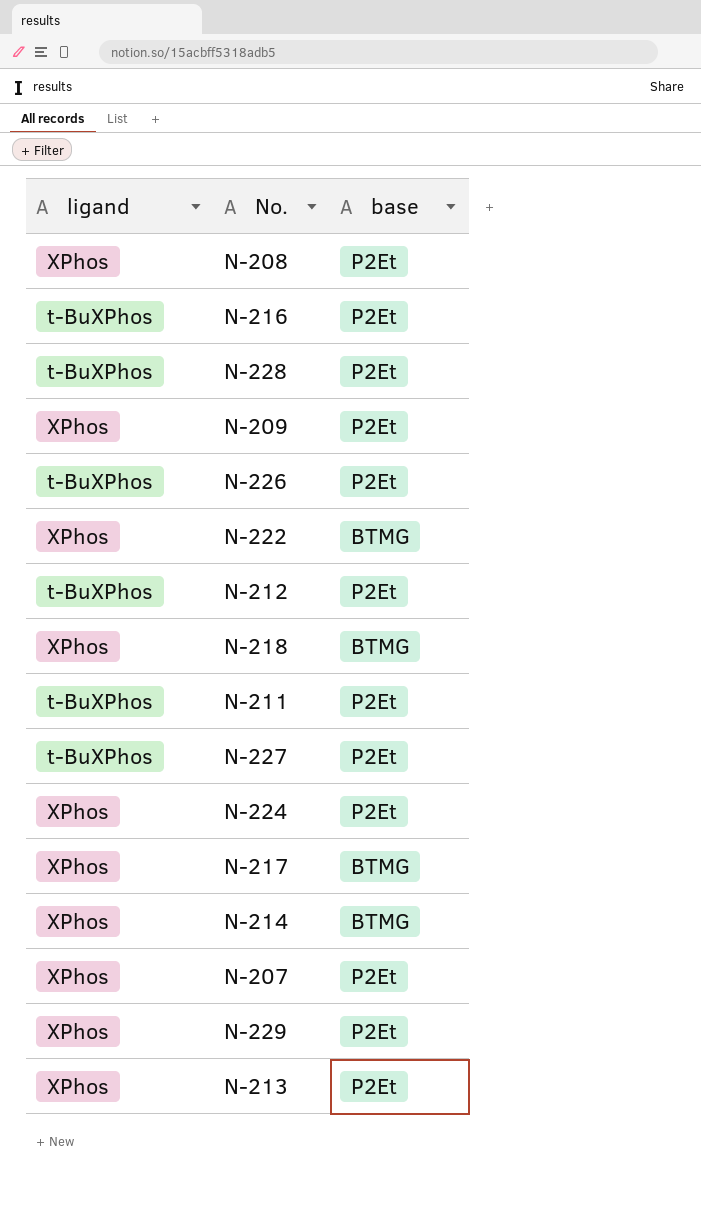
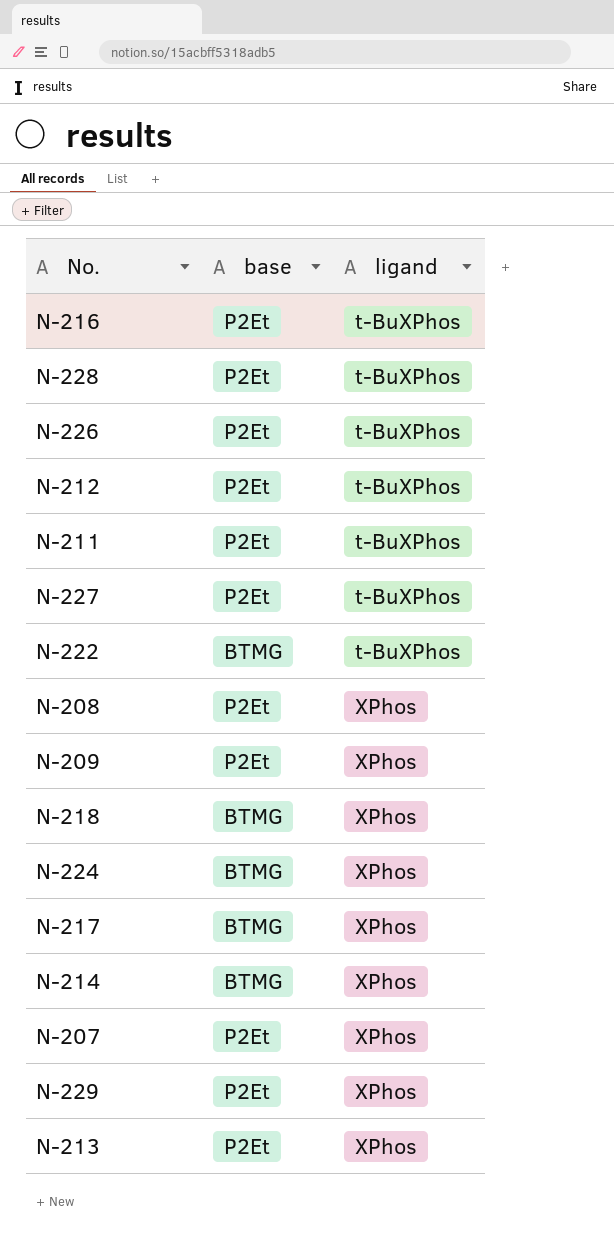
row order: none -> ligand ascending
column ligand | position: 1 -> 3
N-222 | ligand: XPhos -> t-BuXPhos
N-224 | base: P2Et -> BTMG

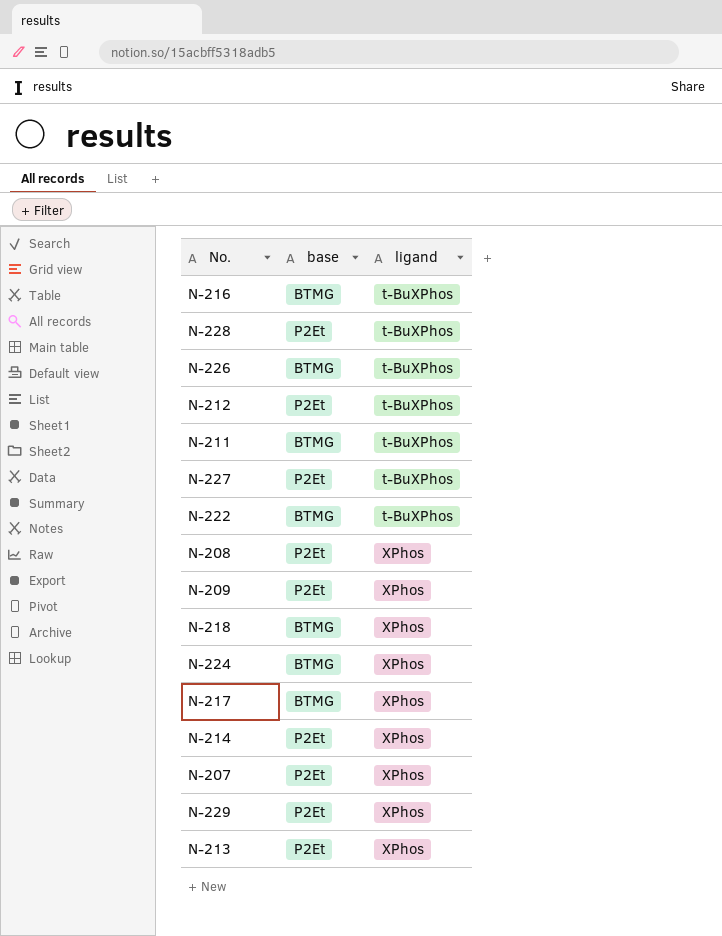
N-216 | base: P2Et -> BTMG
N-226 | base: P2Et -> BTMG
N-211 | base: P2Et -> BTMG
N-214 | base: BTMG -> P2Et

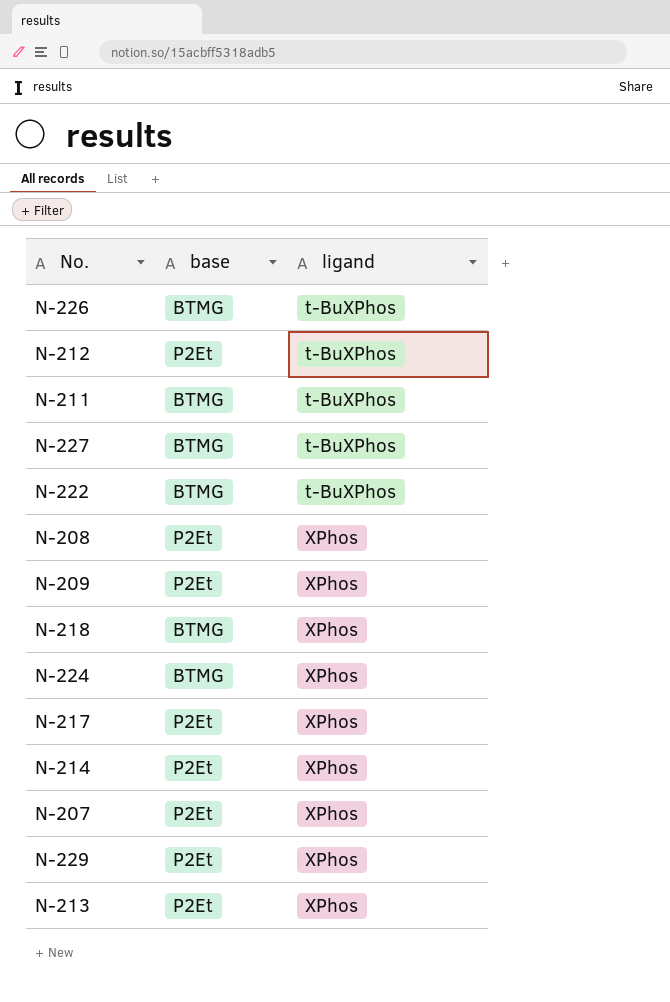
row N-216: BTMG | t-BuXPhos -> none
row N-228: P2Et | t-BuXPhos -> none
N-227 | base: P2Et -> BTMG
N-217 | base: BTMG -> P2Et

